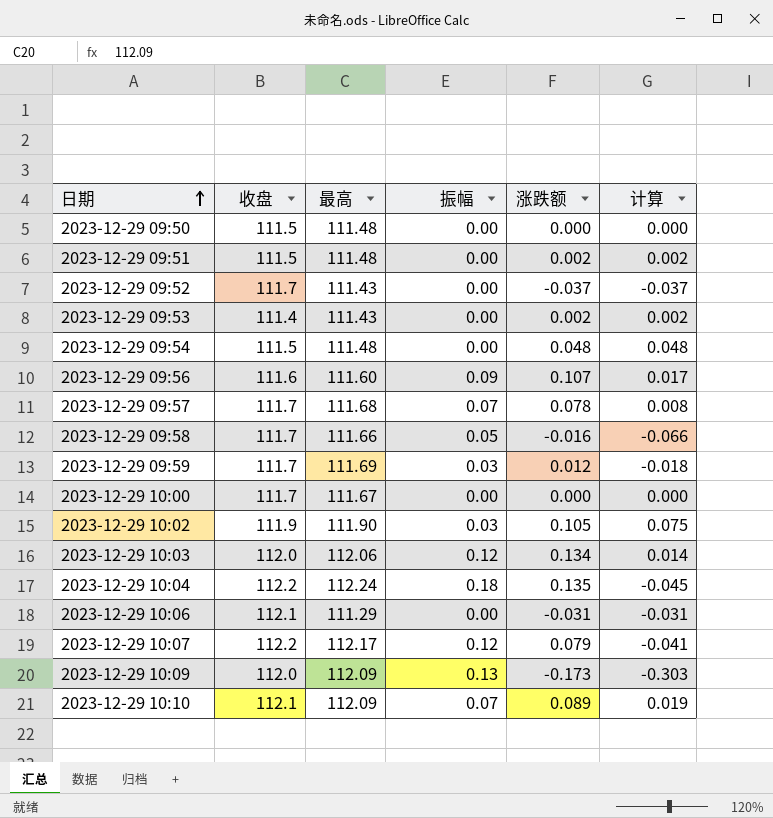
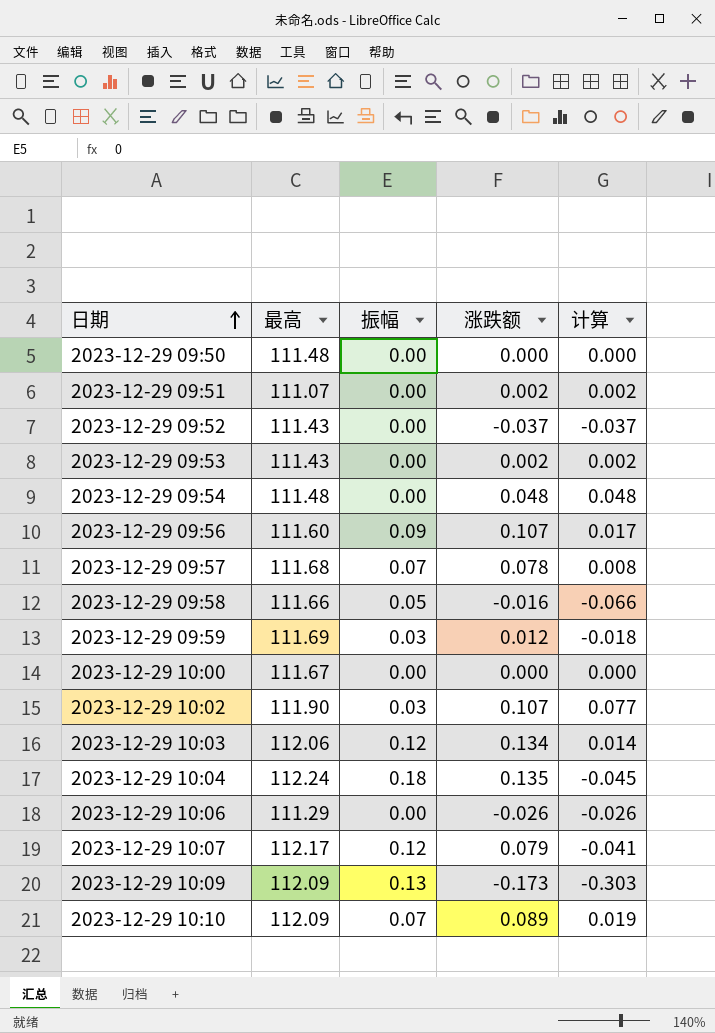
column 收盘 | position: 2 -> none
2023-12-29 09:51 | 最高: 111.48 -> 111.07
2023-12-29 10:02 | 涨跌额: 0.105 -> 0.107
2023-12-29 10:02 | 计算: 0.075 -> 0.077
2023-12-29 10:06 | 涨跌额: -0.031 -> -0.026
2023-12-29 10:06 | 计算: -0.031 -> -0.026

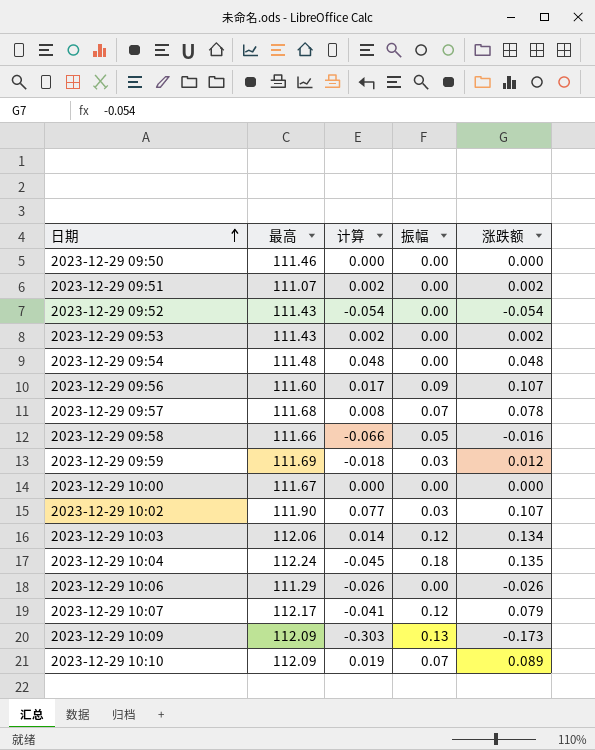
column 计算 | position: 5 -> 3
2023-12-29 09:50 | 最高: 111.48 -> 111.46
2023-12-29 09:52 | 计算: -0.037 -> -0.054
2023-12-29 09:52 | 涨跌额: -0.037 -> -0.054

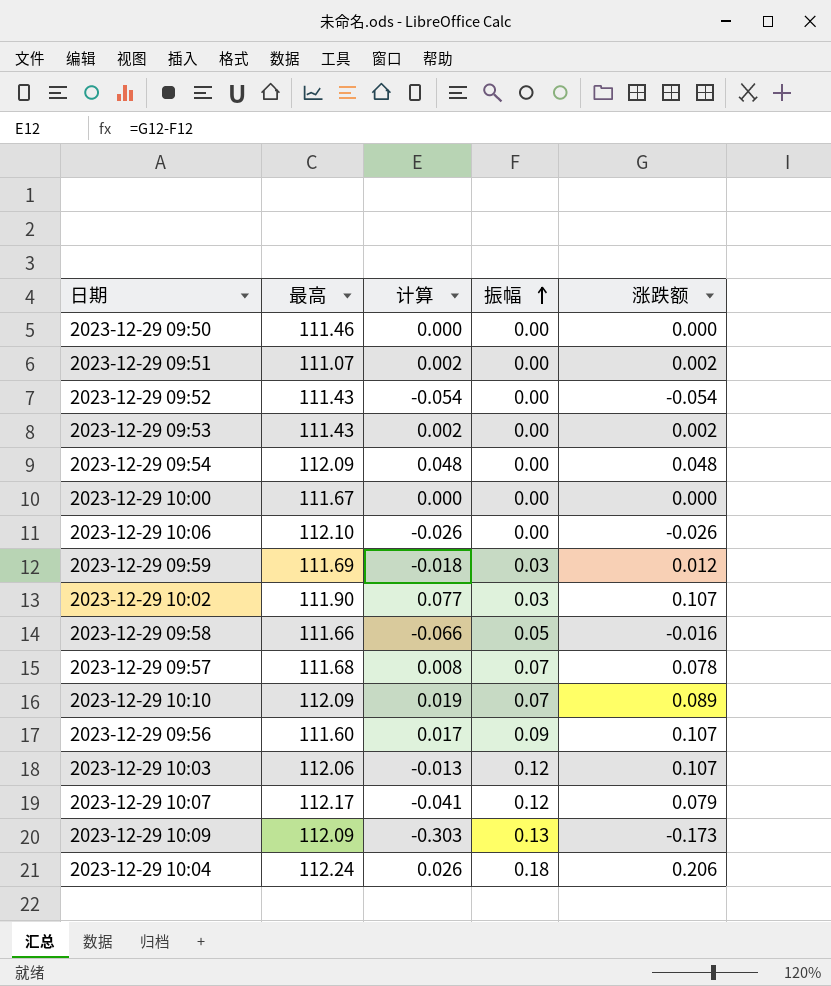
row order: 日期 ascending -> 振幅 ascending
2023-12-29 09:54 | 最高: 111.48 -> 112.09
2023-12-29 10:06 | 最高: 111.29 -> 112.10
2023-12-29 10:03 | 计算: 0.014 -> -0.013
2023-12-29 10:03 | 涨跌额: 0.134 -> 0.107
2023-12-29 10:04 | 计算: -0.045 -> 0.026
2023-12-29 10:04 | 涨跌额: 0.135 -> 0.206

